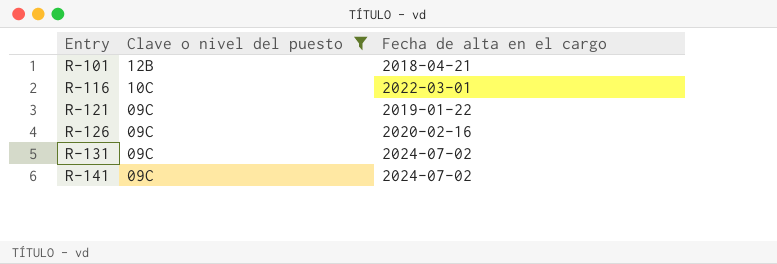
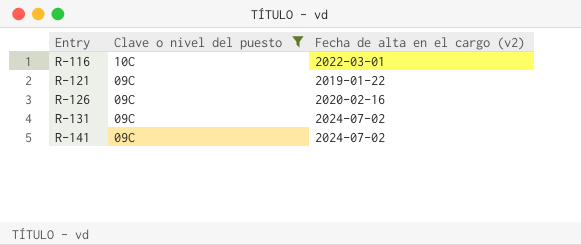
column name: Fecha de alta en el cargo -> Fecha de alta en el cargo (v2)
row R-101: 12B | 2018-04-21 -> none

